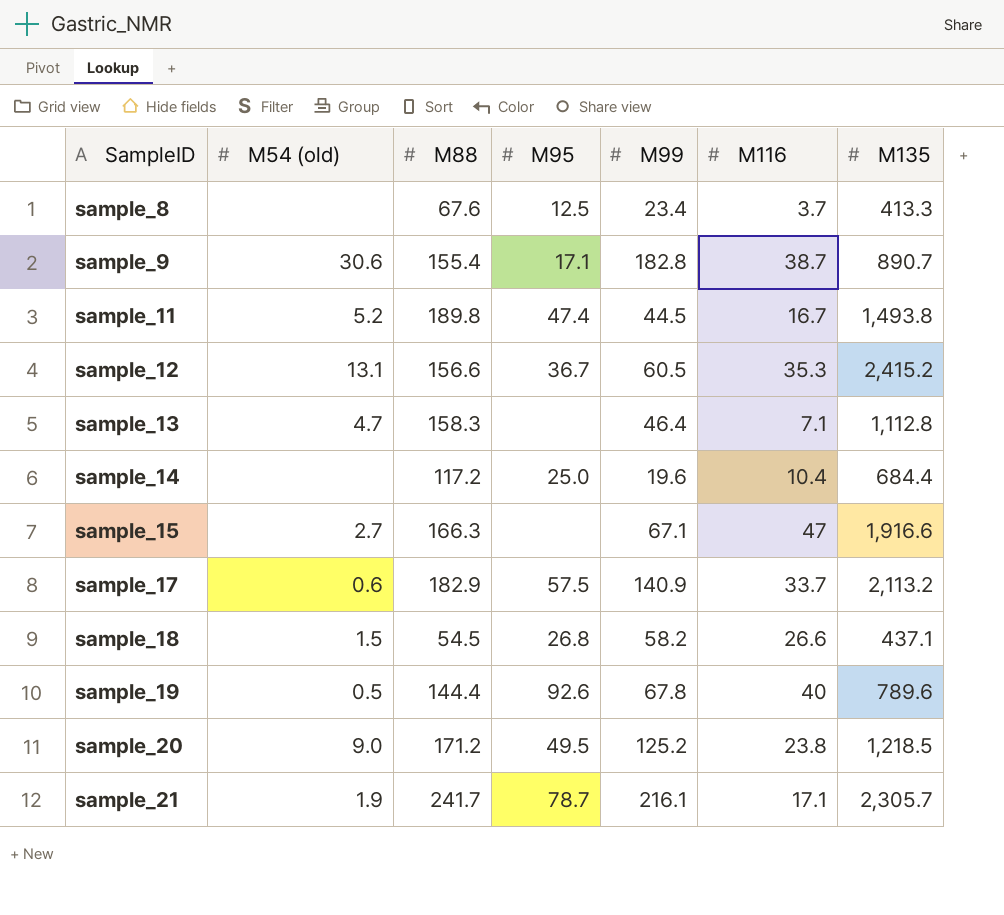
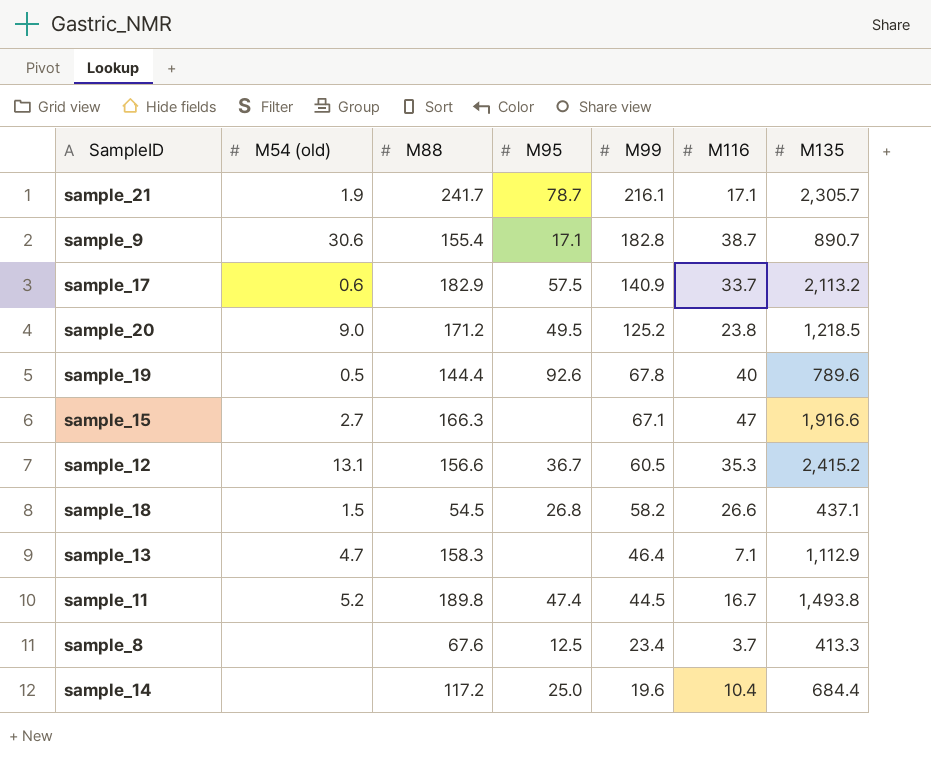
row order: SampleID ascending -> M99 descending
sample_13 | M135: 1,112.8 -> 1,112.9

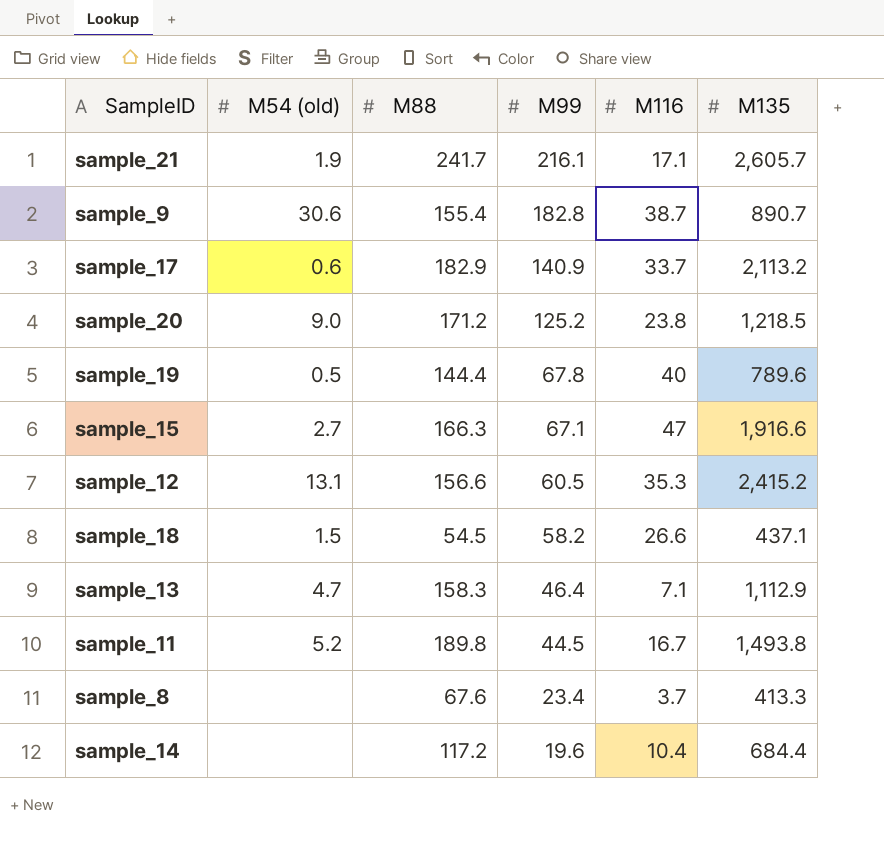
column M95 | position: 4 -> none
sample_21 | M135: 2,305.7 -> 2,605.7

